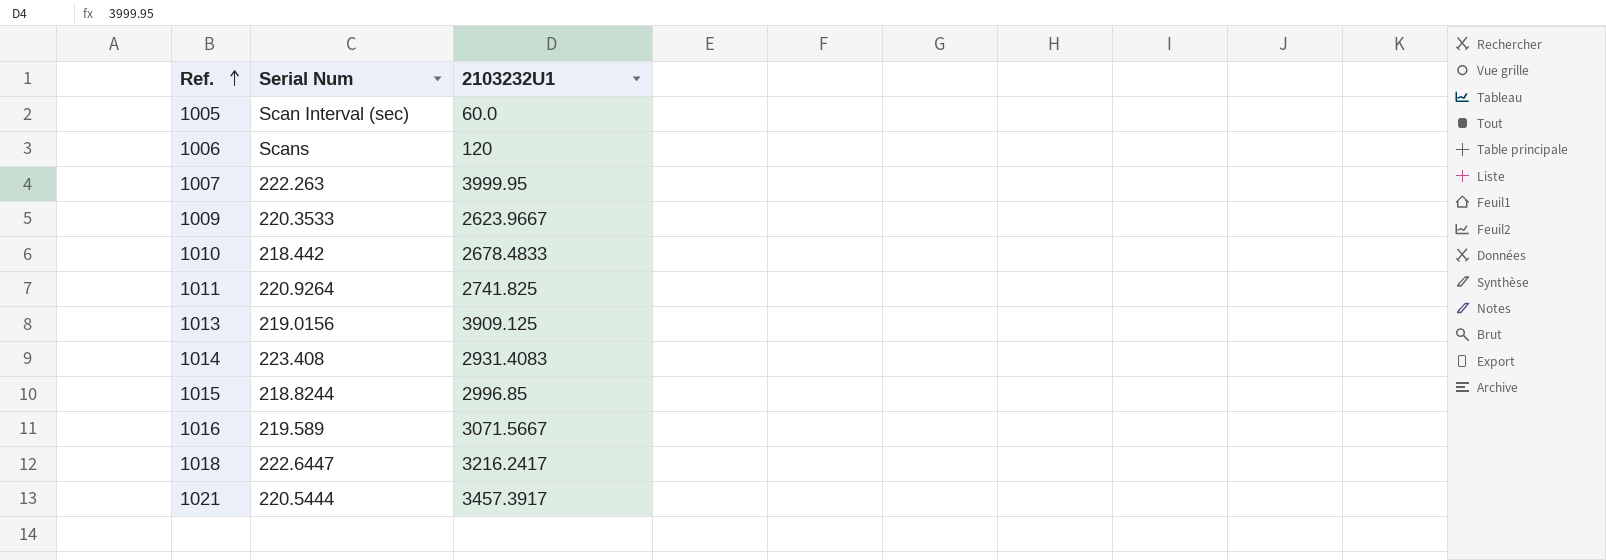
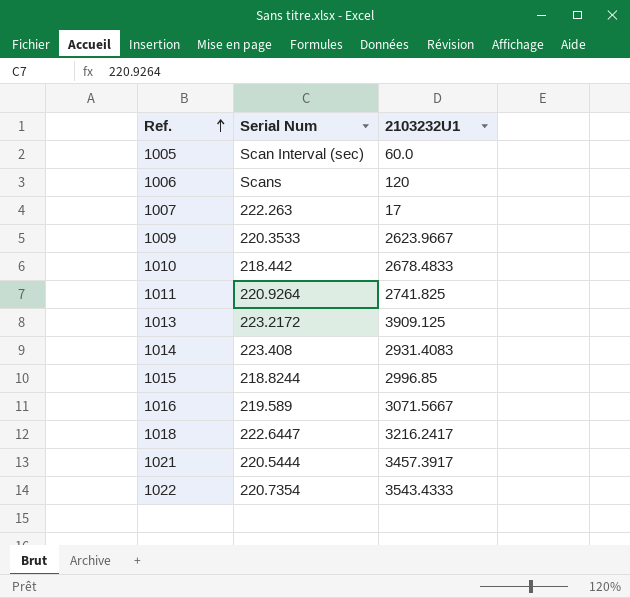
1007 | 2103232U1: 3999.95 -> 17
1013 | Serial Num: 219.0156 -> 223.2172
row 1022: none -> 220.7354 | 3543.4333

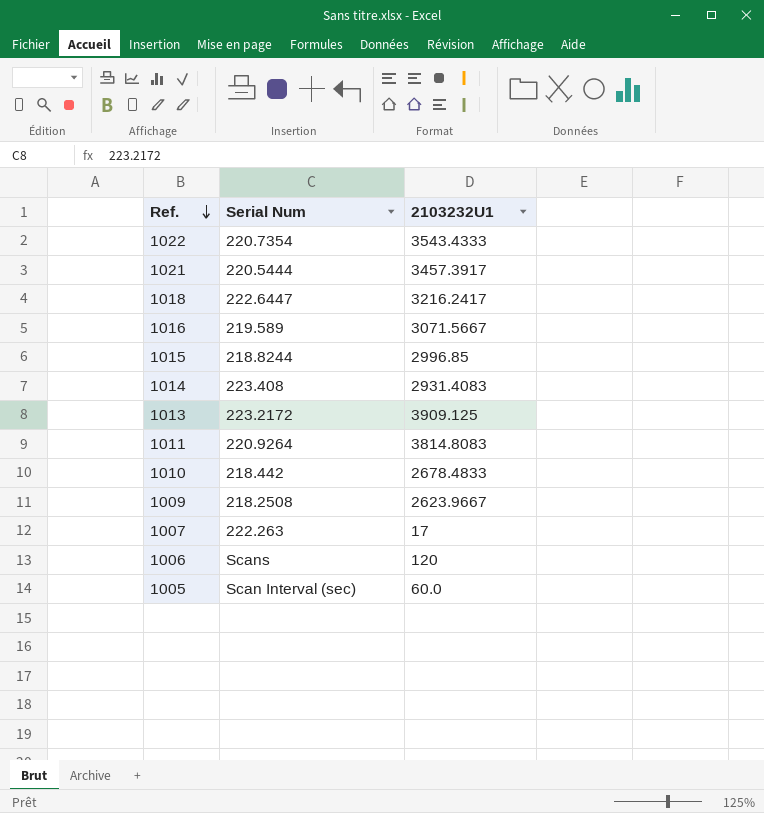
row order: Ref. ascending -> Ref. descending
1011 | 2103232U1: 2741.825 -> 3814.8083
1009 | Serial Num: 220.3533 -> 218.2508

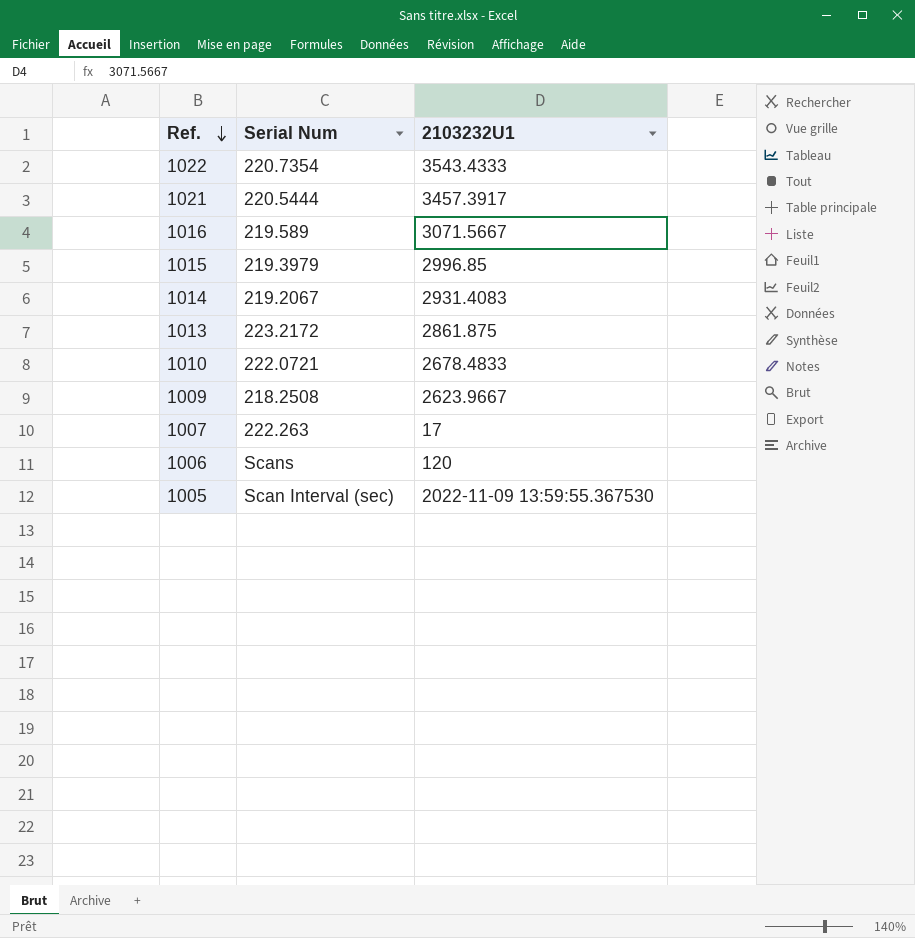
row 1018: 222.6447 | 3216.2417 -> none
row 1011: 220.9264 | 3814.8083 -> none
1015 | Serial Num: 218.8244 -> 219.3979
1014 | Serial Num: 223.408 -> 219.2067
1013 | 2103232U1: 3909.125 -> 2861.875
1010 | Serial Num: 218.442 -> 222.0721
1005 | 2103232U1: 60.0 -> 2022-11-09 13:59:55.367530

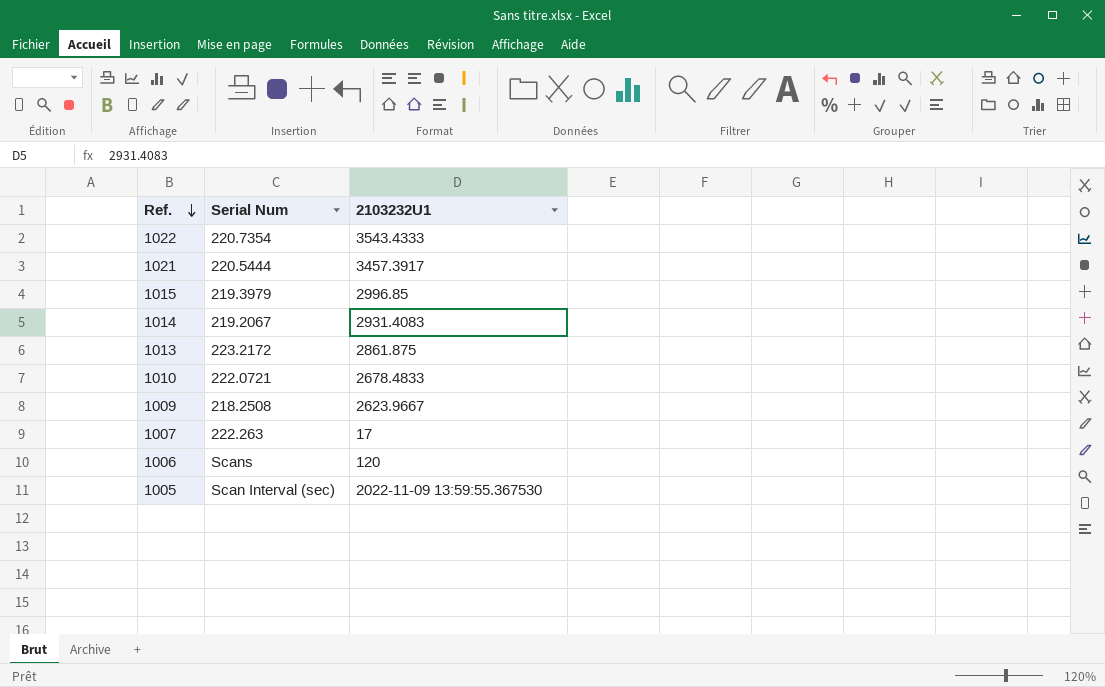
row 1016: 219.589 | 3071.5667 -> none

